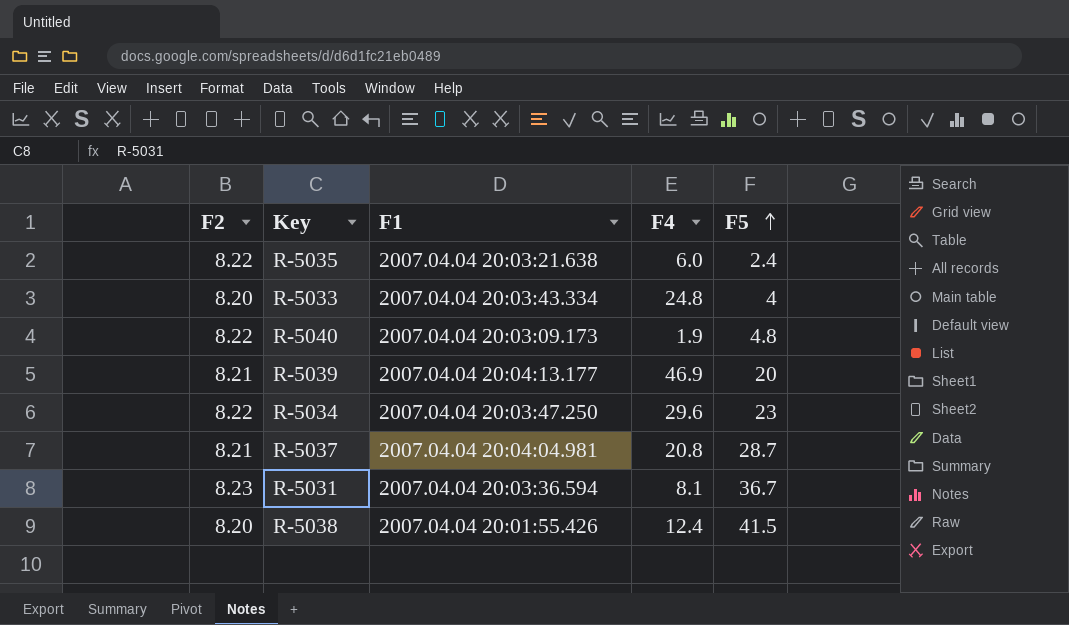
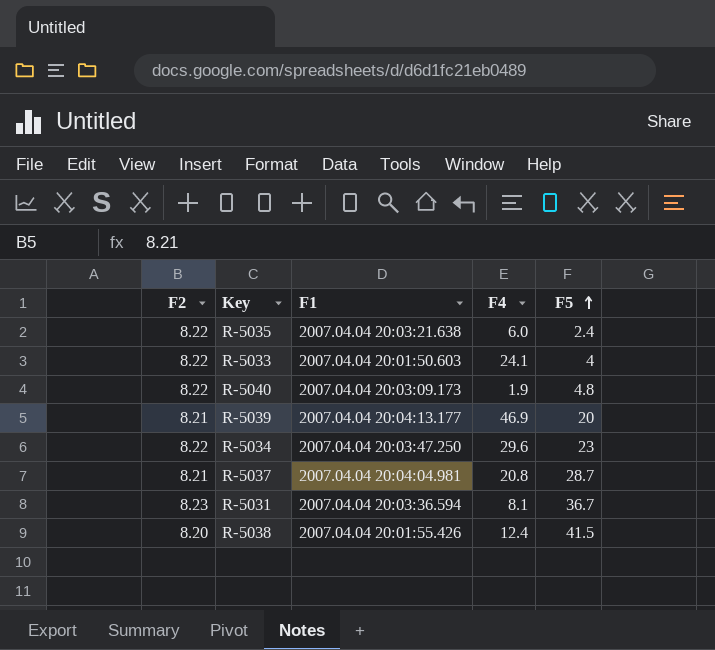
R-5033 | F2: 8.20 -> 8.22
R-5033 | F1: 2007.04.04 20:03:43.334 -> 2007.04.04 20:01:50.603
R-5033 | F4: 24.8 -> 24.1

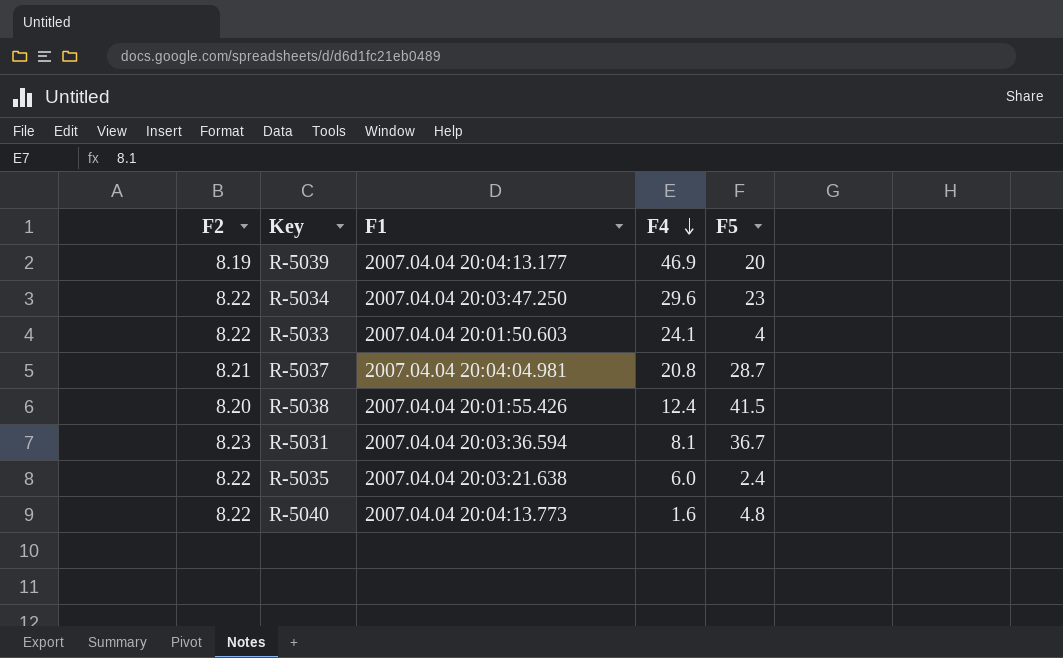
row order: F5 ascending -> F4 descending
R-5039 | F2: 8.21 -> 8.19
R-5040 | F1: 2007.04.04 20:03:09.173 -> 2007.04.04 20:04:13.773
R-5040 | F4: 1.9 -> 1.6

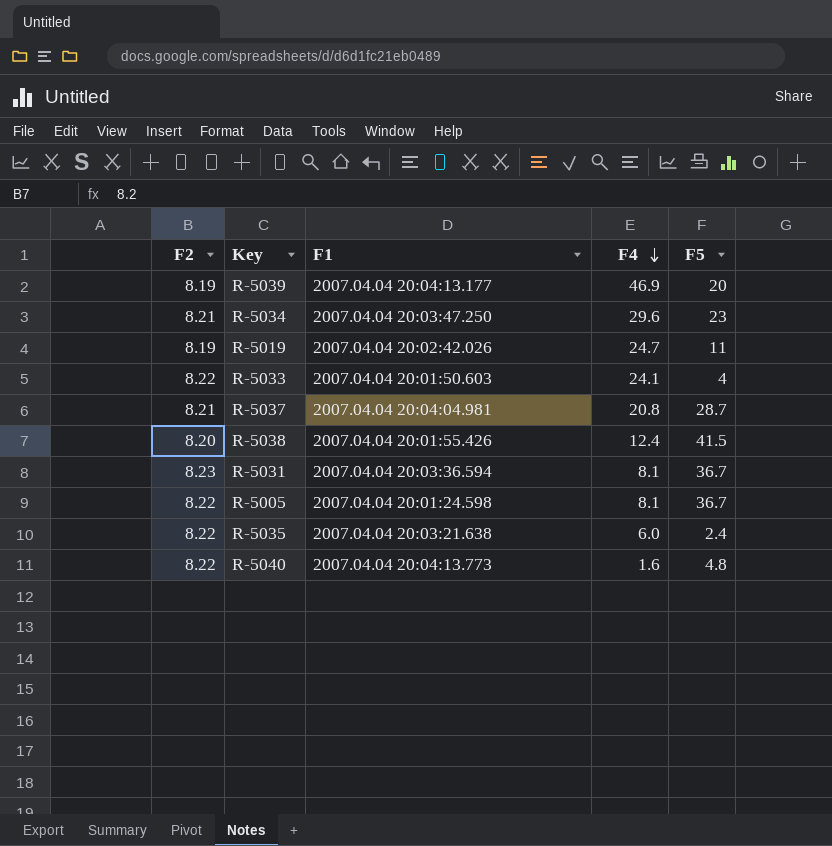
R-5034 | F2: 8.22 -> 8.21
row R-5019: none -> 8.19 | 2007.04.04 20:02:42.026 | 24.7 | 11
row R-5005: none -> 8.22 | 2007.04.04 20:01:24.598 | 8.1 | 36.7

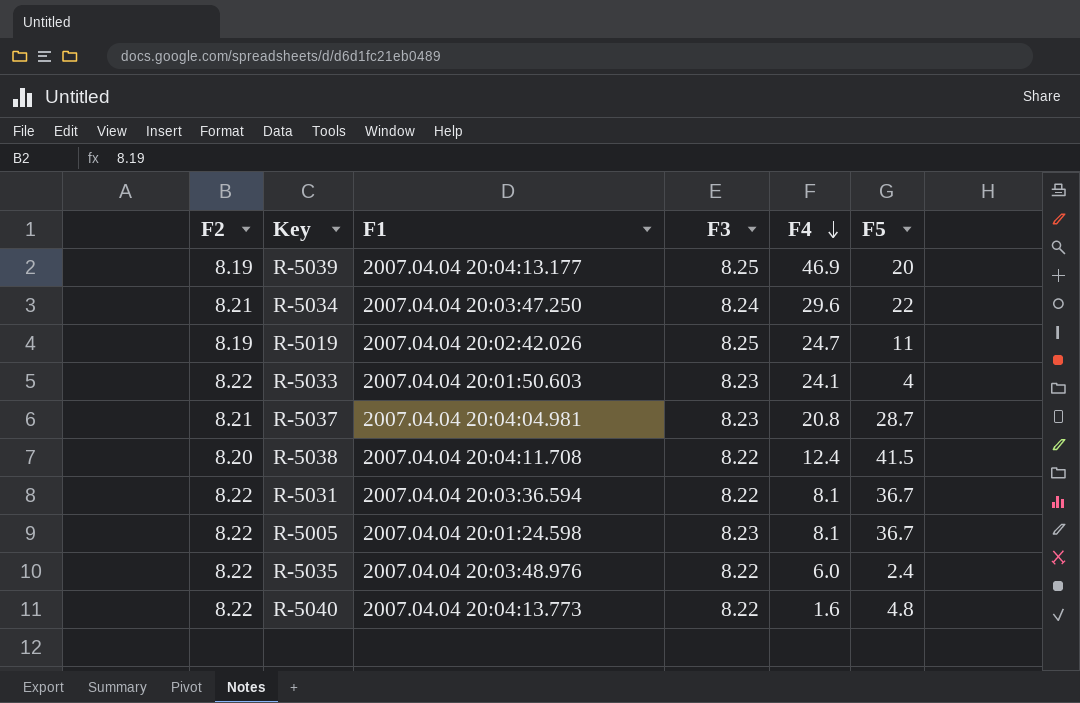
column F3 | position: none -> 4
R-5034 | F5: 23 -> 22
R-5038 | F1: 2007.04.04 20:01:55.426 -> 2007.04.04 20:04:11.708
R-5031 | F2: 8.23 -> 8.22
R-5035 | F1: 2007.04.04 20:03:21.638 -> 2007.04.04 20:03:48.976

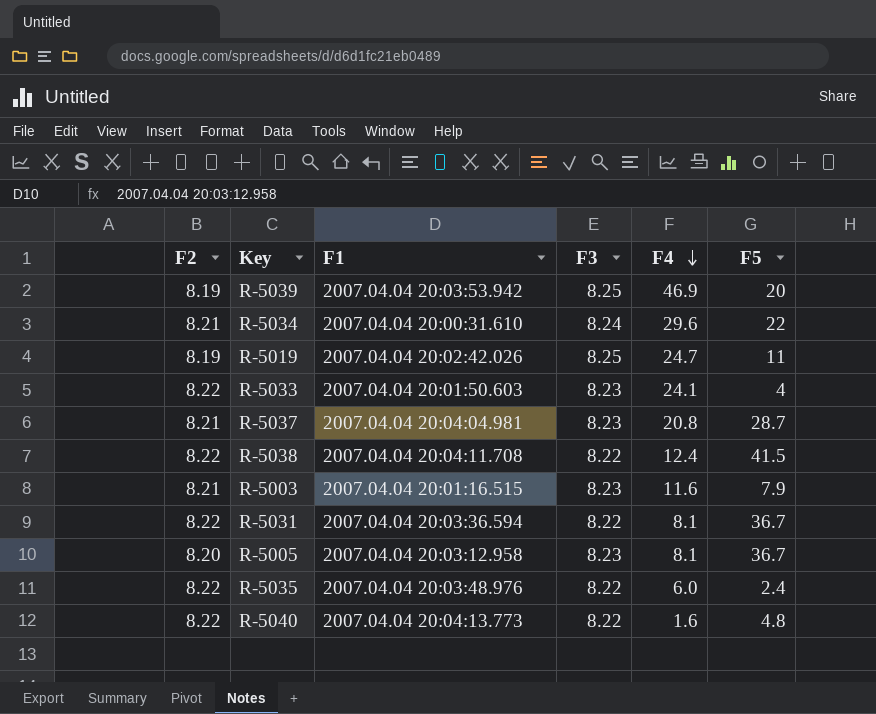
R-5039 | F1: 2007.04.04 20:04:13.177 -> 2007.04.04 20:03:53.942
R-5034 | F1: 2007.04.04 20:03:47.250 -> 2007.04.04 20:00:31.610
R-5038 | F2: 8.20 -> 8.22
row R-5003: none -> 8.21 | 2007.04.04 20:01:16.515 | 8.23 | 11.6 | 7.9
R-5005 | F2: 8.22 -> 8.20
R-5005 | F1: 2007.04.04 20:01:24.598 -> 2007.04.04 20:03:12.958

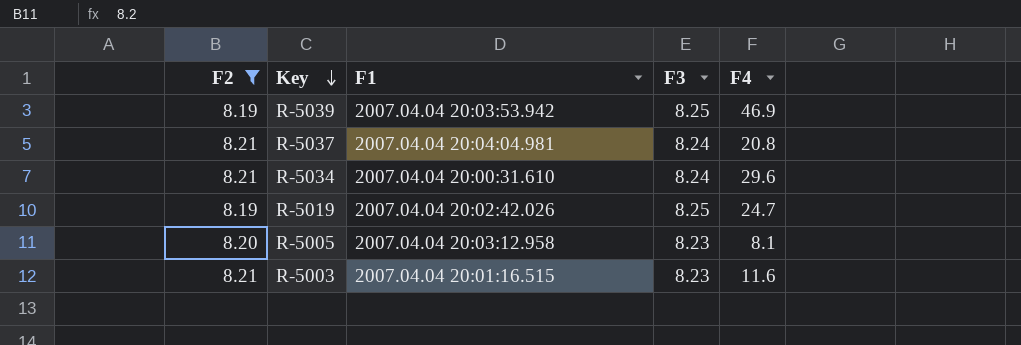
filter: none -> F2 != 8.22
row order: F4 descending -> Key descending
column F5 | position: 6 -> none
R-5037 | F3: 8.23 -> 8.24

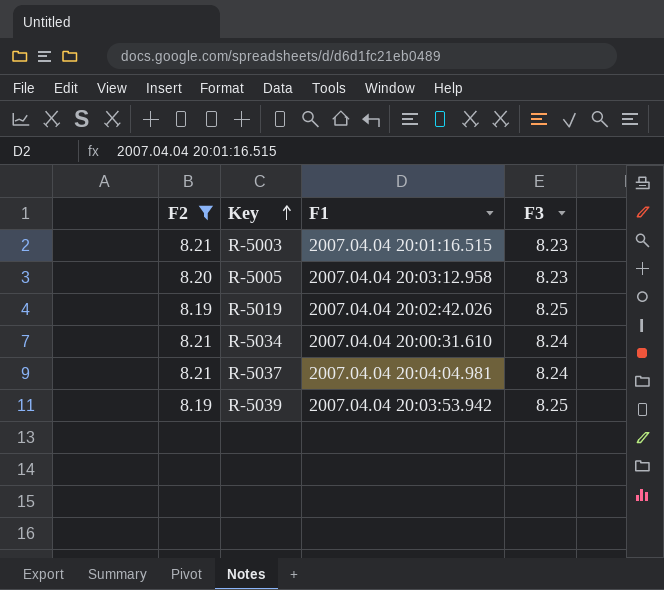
row order: Key descending -> Key ascending
column F4 | position: 5 -> none

